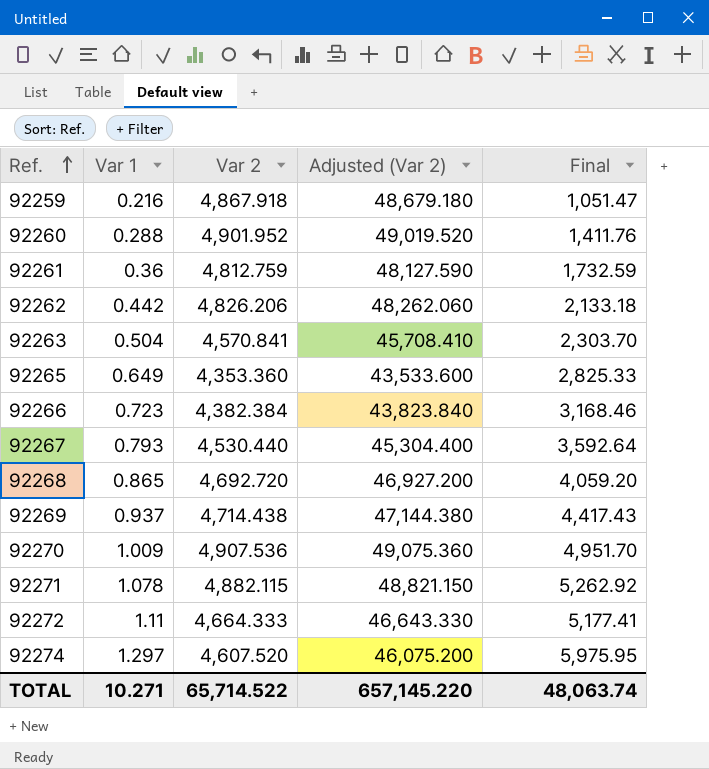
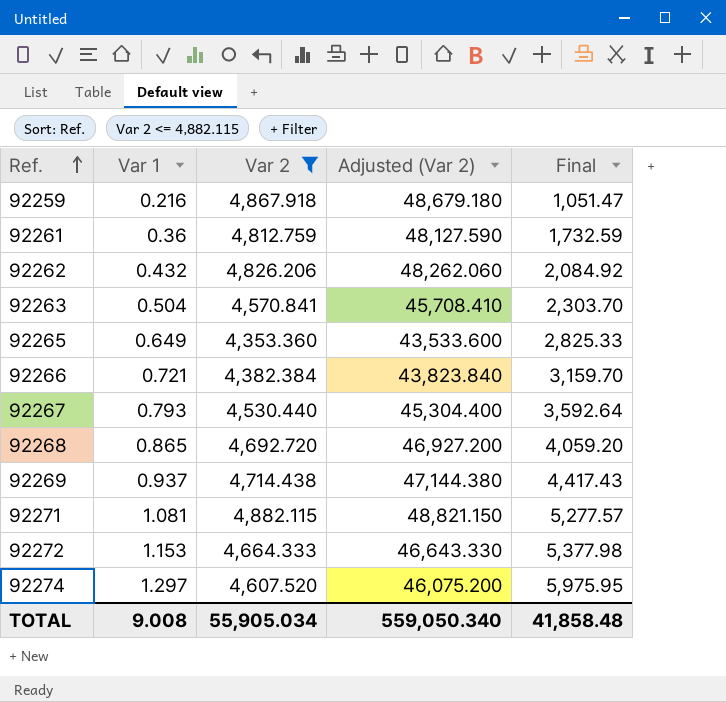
filter: none -> Var 2 <= 4,882.115
92262 | Var 1: 0.442 -> 0.432
92262 | Final: 2,133.18 -> 2,084.92
92266 | Var 1: 0.723 -> 0.721
92266 | Final: 3,168.46 -> 3,159.70
92271 | Var 1: 1.078 -> 1.081
92271 | Final: 5,262.92 -> 5,277.57
92272 | Var 1: 1.11 -> 1.153
92272 | Final: 5,177.41 -> 5,377.98
TOTAL | Var 1: 10.271 -> 9.008
TOTAL | Var 2: 65,714.522 -> 55,905.034
TOTAL | Adjusted (Var 2): 657,145.220 -> 559,050.340
TOTAL | Final: 48,063.74 -> 41,858.48

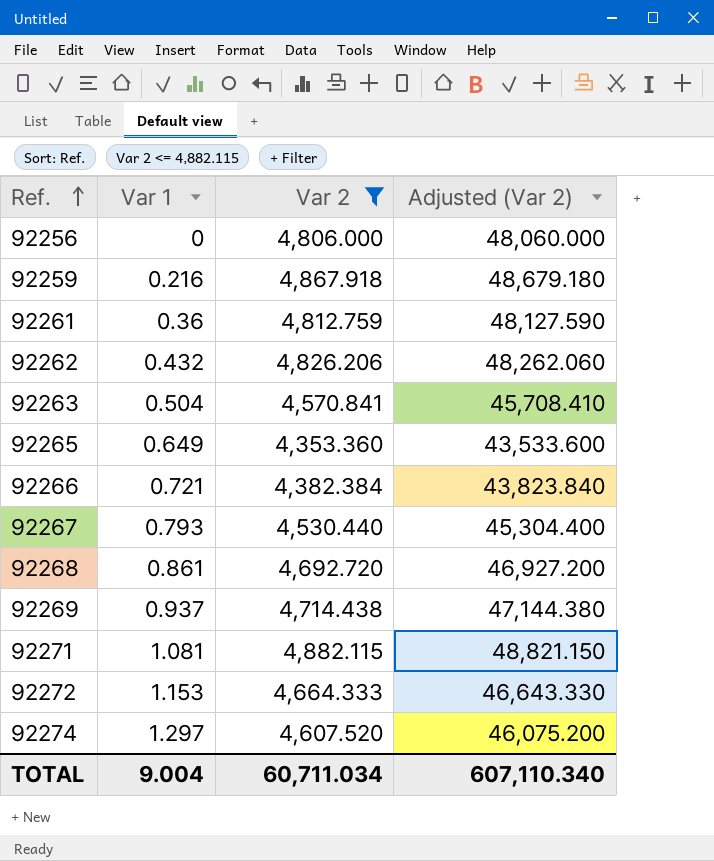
column Final | formula: [Var 1] * [Var 2] -> none
row 92256: none -> 0 | 4,806.000 | 48,060.000
92268 | Var 1: 0.865 -> 0.861
TOTAL | Var 1: 9.008 -> 9.004
TOTAL | Var 2: 55,905.034 -> 60,711.034
TOTAL | Adjusted (Var 2): 559,050.340 -> 607,110.340

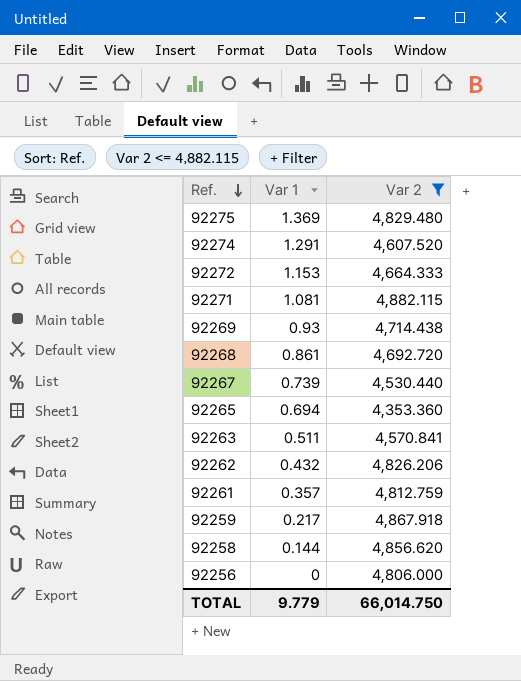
row order: Ref. ascending -> Ref. descending
column Adjusted (Var 2) | formula: [Var 2] * 10 -> none
row 92266: 0.721 | 4,382.384 | 43,823.840 -> none
row 92275: none -> 1.369 | 4,829.480
92274 | Var 1: 1.297 -> 1.291
92269 | Var 1: 0.937 -> 0.93
92267 | Var 1: 0.793 -> 0.739
92265 | Var 1: 0.649 -> 0.694
92263 | Var 1: 0.504 -> 0.511
92261 | Var 1: 0.36 -> 0.357
92259 | Var 1: 0.216 -> 0.217
row 92258: none -> 0.144 | 4,856.620
TOTAL | Var 1: 9.004 -> 9.779
TOTAL | Var 2: 60,711.034 -> 66,014.750

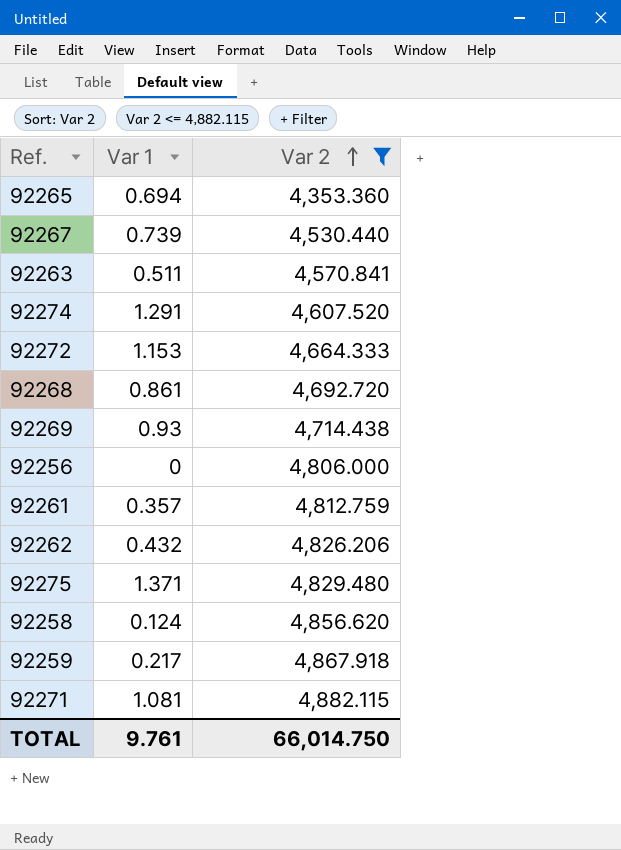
row order: Ref. descending -> Var 2 ascending
92275 | Var 1: 1.369 -> 1.371
92258 | Var 1: 0.144 -> 0.124
TOTAL | Var 1: 9.779 -> 9.761

